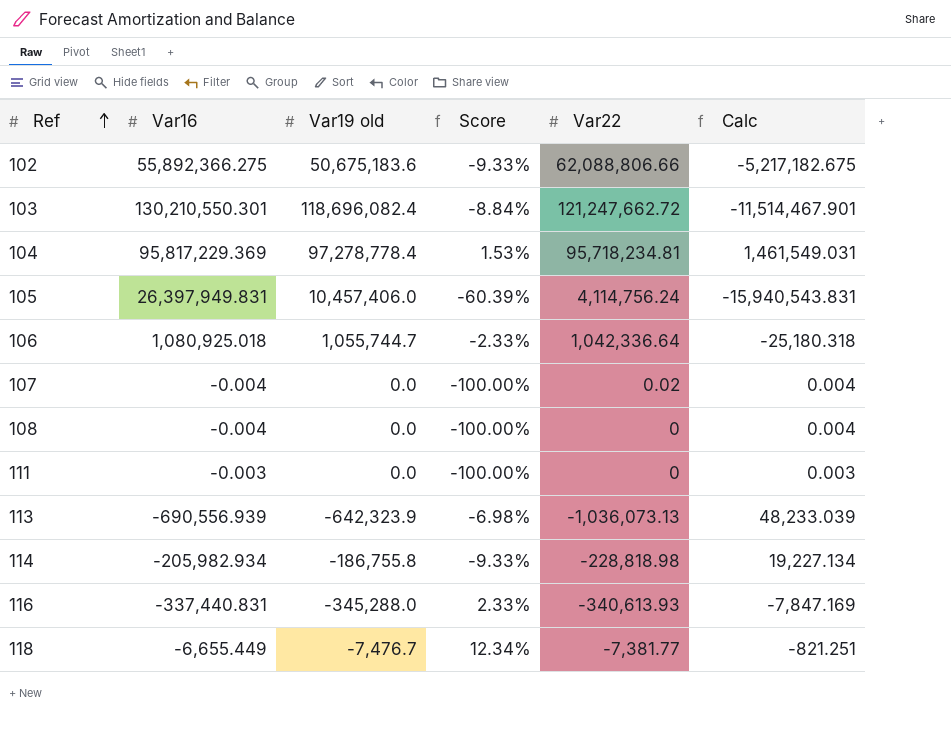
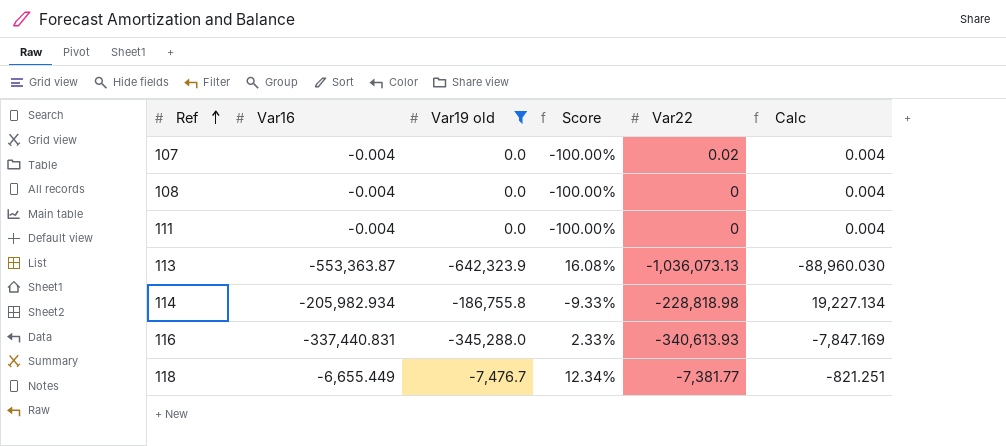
filter: none -> Var19 old <= 0.0
111 | Var16: -0.003 -> -0.004
111 | Calc: 0.003 -> 0.004
113 | Var16: -690,556.939 -> -553,363.87
113 | Score: -6.98% -> 16.08%
113 | Calc: 48,233.039 -> -88,960.030

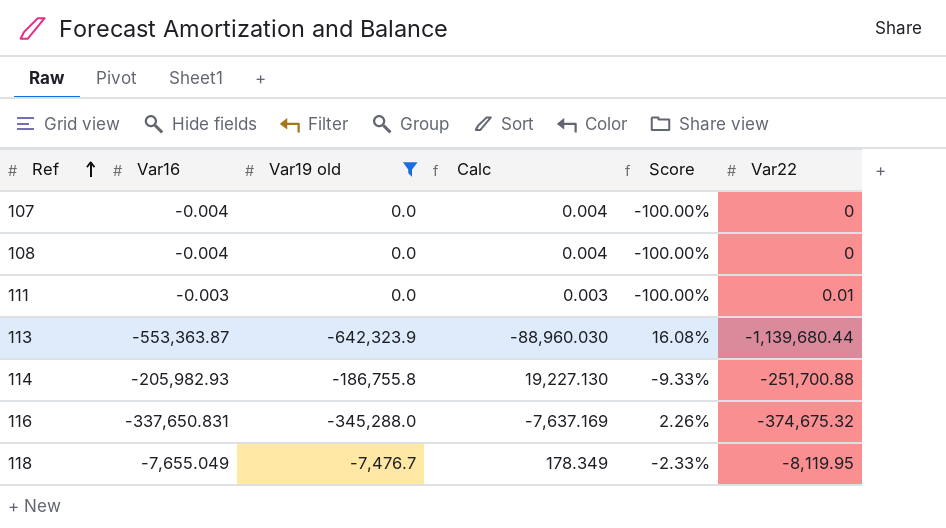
column Calc | position: 6 -> 4
107 | Var22: 0.02 -> 0
111 | Var16: -0.004 -> -0.003
111 | Calc: 0.004 -> 0.003
111 | Var22: 0 -> 0.01
113 | Var22: -1,036,073.13 -> -1,139,680.44
114 | Var16: -205,982.934 -> -205,982.93
114 | Calc: 19,227.134 -> 19,227.130
114 | Var22: -228,818.98 -> -251,700.88
116 | Var16: -337,440.831 -> -337,650.831
116 | Calc: -7,847.169 -> -7,637.169
116 | Score: 2.33% -> 2.26%
116 | Var22: -340,613.93 -> -374,675.32
118 | Var16: -6,655.449 -> -7,655.049
118 | Calc: -821.251 -> 178.349
118 | Score: 12.34% -> -2.33%
118 | Var22: -7,381.77 -> -8,119.95

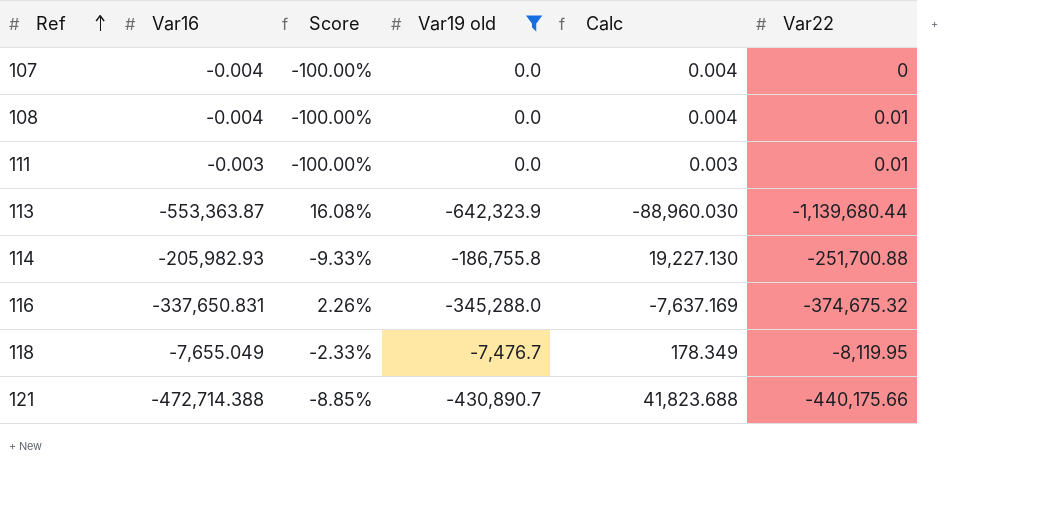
column Score | position: 5 -> 3
108 | Var22: 0 -> 0.01
row 121: none -> -472,714.388 | -8.85% | -430,890.7 | 41,823.688 | -440,175.66

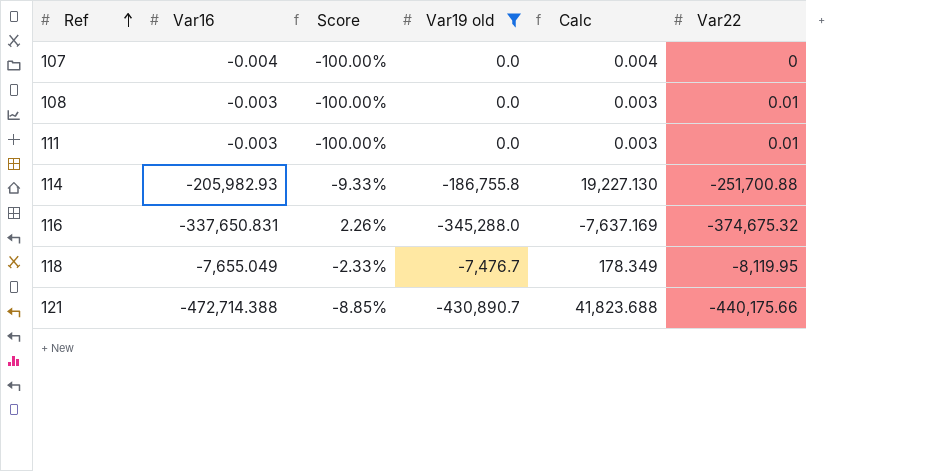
row 113: -553,363.87 | 16.08% | -642,323.9 | -88,960.030 | -1,139,680.44 -> none
108 | Var16: -0.004 -> -0.003
108 | Calc: 0.004 -> 0.003

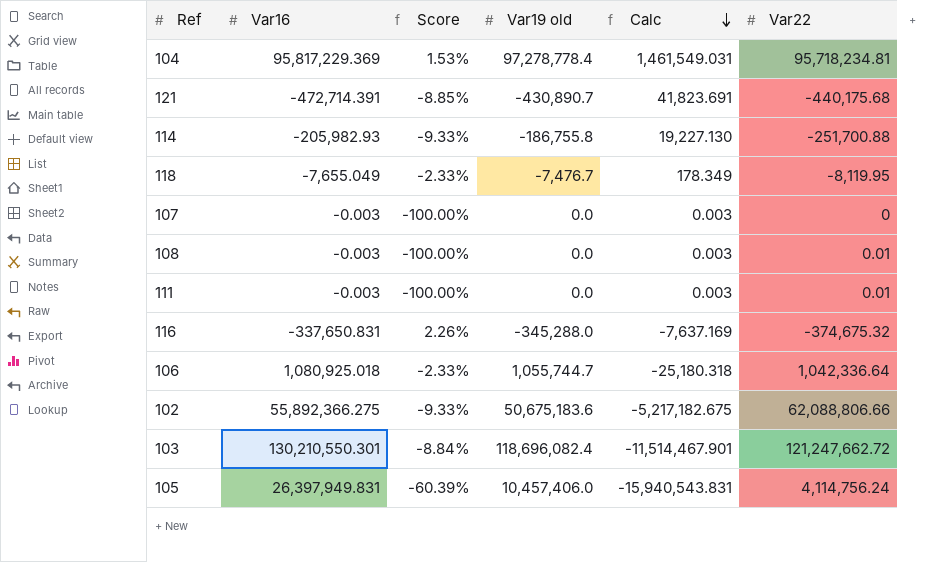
filter: Var19 old <= 0.0 -> none
row order: Ref ascending -> Calc descending
121 | Var16: -472,714.388 -> -472,714.391
121 | Calc: 41,823.688 -> 41,823.691
121 | Var22: -440,175.66 -> -440,175.68
107 | Var16: -0.004 -> -0.003
107 | Calc: 0.004 -> 0.003

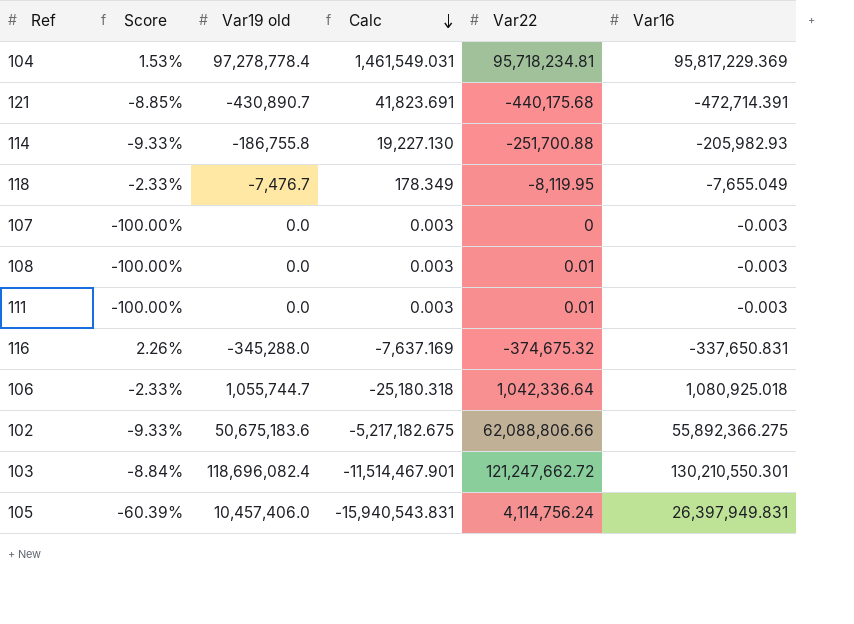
column Var16 | position: 2 -> 6

